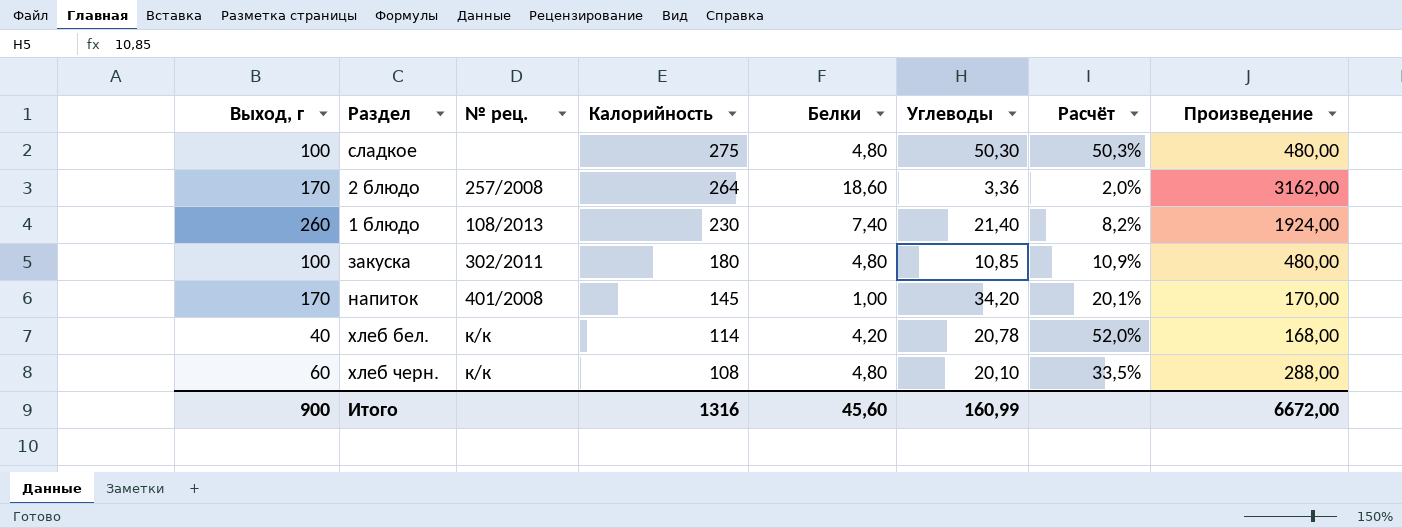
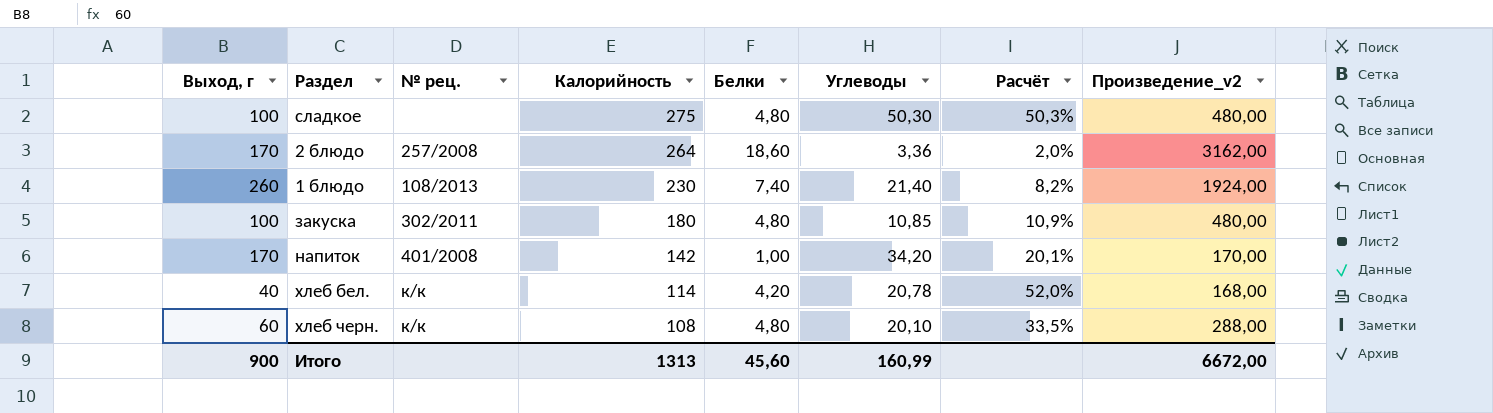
column name: Произведение -> Произведение_v2
напиток | Калорийность: 145 -> 142
Итого | Калорийность: 1316 -> 1313

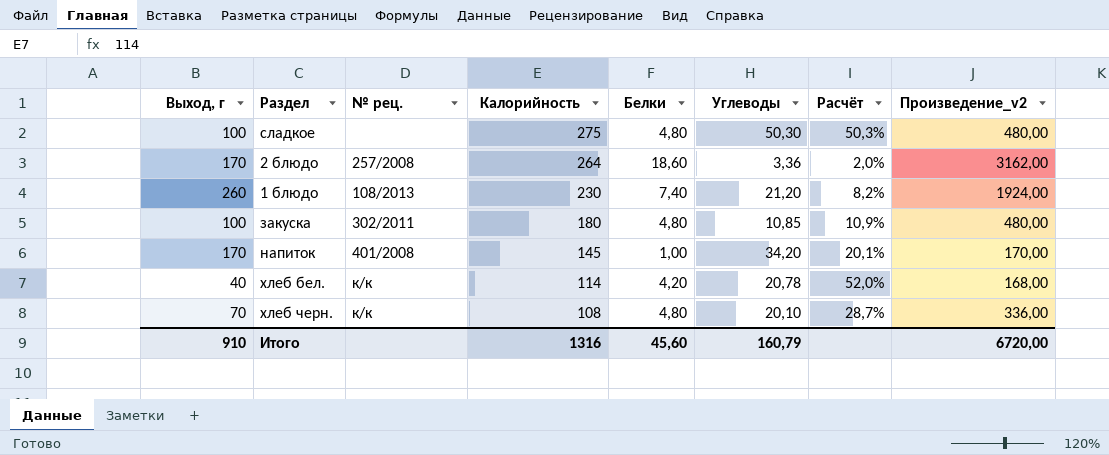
1 блюдо | Углеводы: 21,40 -> 21,20
напиток | Калорийность: 142 -> 145
хлеб черн. | Выход, г: 60 -> 70
хлеб черн. | Расчёт: 33,5% -> 28,7%
хлеб черн. | Произведение_v2: 288,00 -> 336,00
Итого | Выход, г: 900 -> 910
Итого | Калорийность: 1313 -> 1316
Итого | Углеводы: 160,99 -> 160,79
Итого | Произведение_v2: 6672,00 -> 6720,00

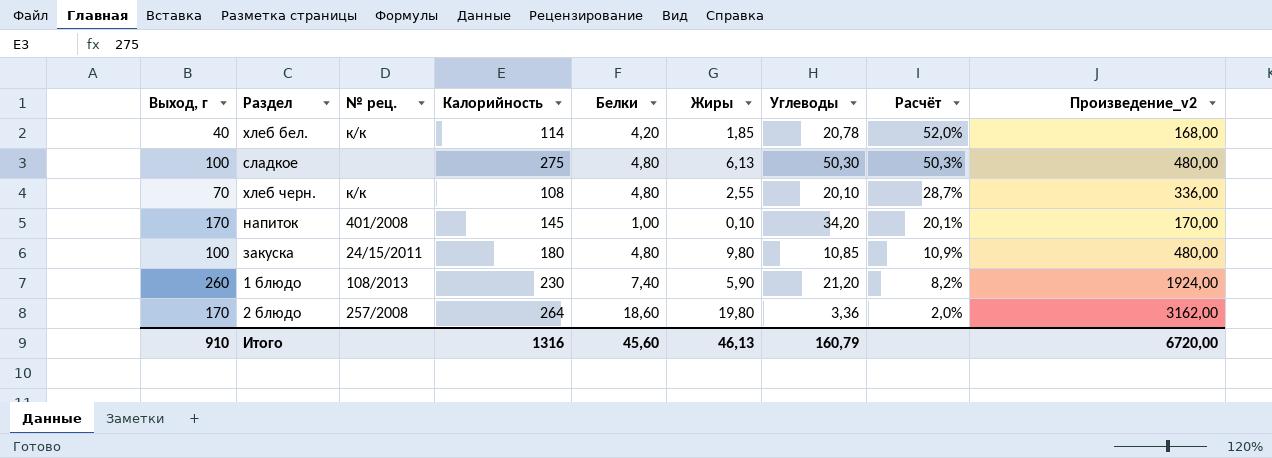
row order: Калорийность descending -> Расчёт descending
column Жиры | position: none -> 6
закуска | № рец.: 302/2011 -> 24/15/2011

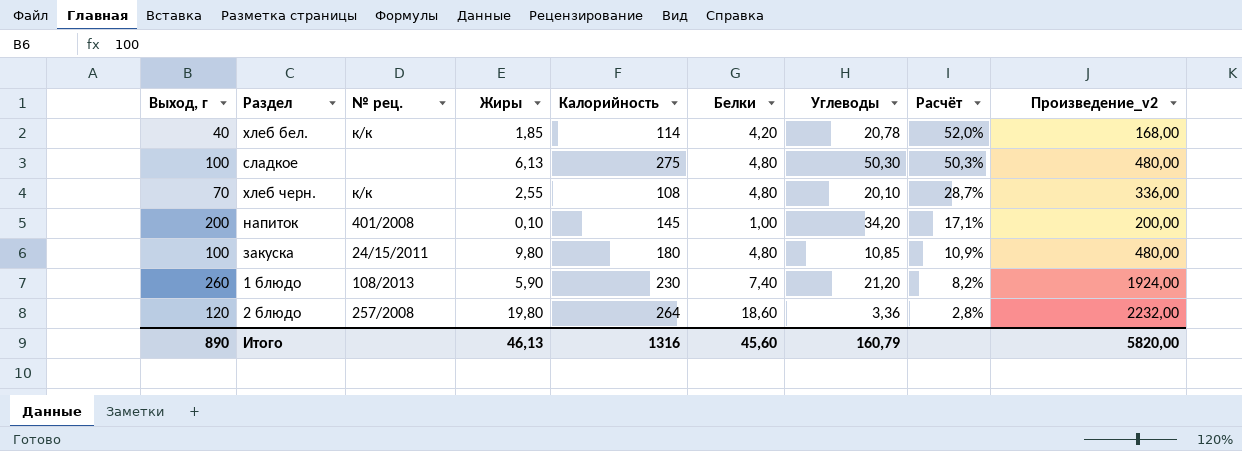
column Жиры | position: 6 -> 4
напиток | Выход, г: 170 -> 200
напиток | Расчёт: 20,1% -> 17,1%
напиток | Произведение_v2: 170,00 -> 200,00
2 блюдо | Выход, г: 170 -> 120
2 блюдо | Расчёт: 2,0% -> 2,8%
2 блюдо | Произведение_v2: 3162,00 -> 2232,00
Итого | Выход, г: 910 -> 890
Итого | Произведение_v2: 6720,00 -> 5820,00

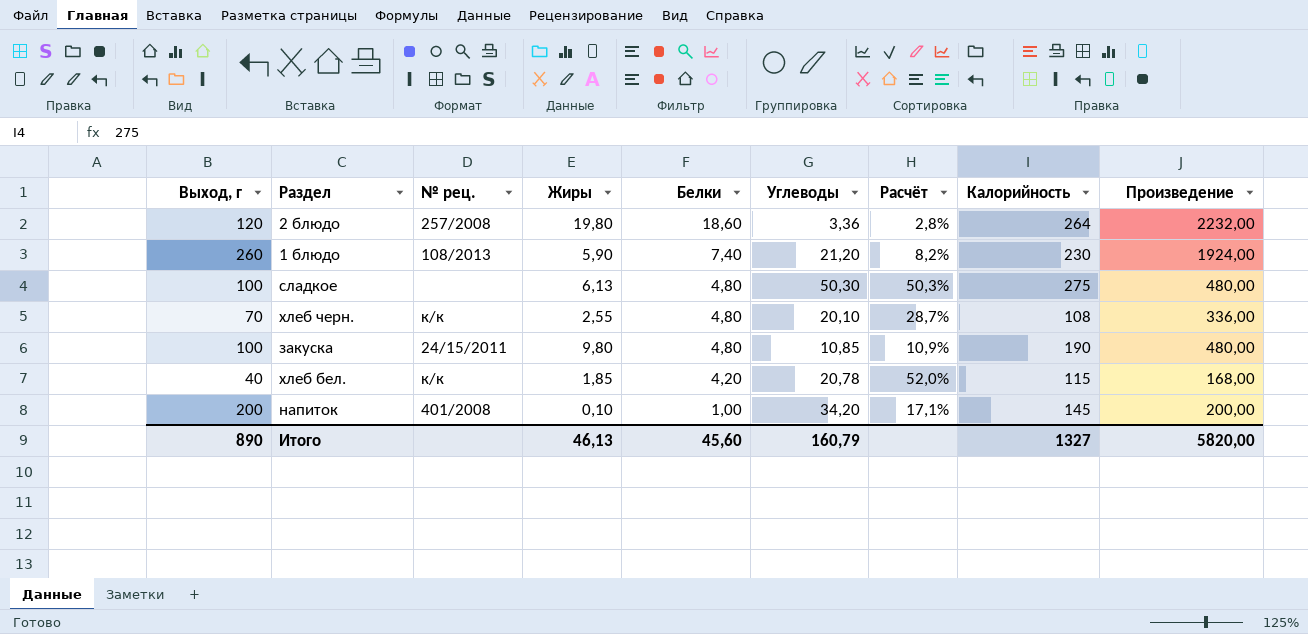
row order: Расчёт descending -> Белки descending
column Калорийность | position: 5 -> 8
column name: Произведение_v2 -> Произведение
закуска | Калорийность: 180 -> 190
хлеб бел. | Калорийность: 114 -> 115
Итого | Калорийность: 1316 -> 1327

